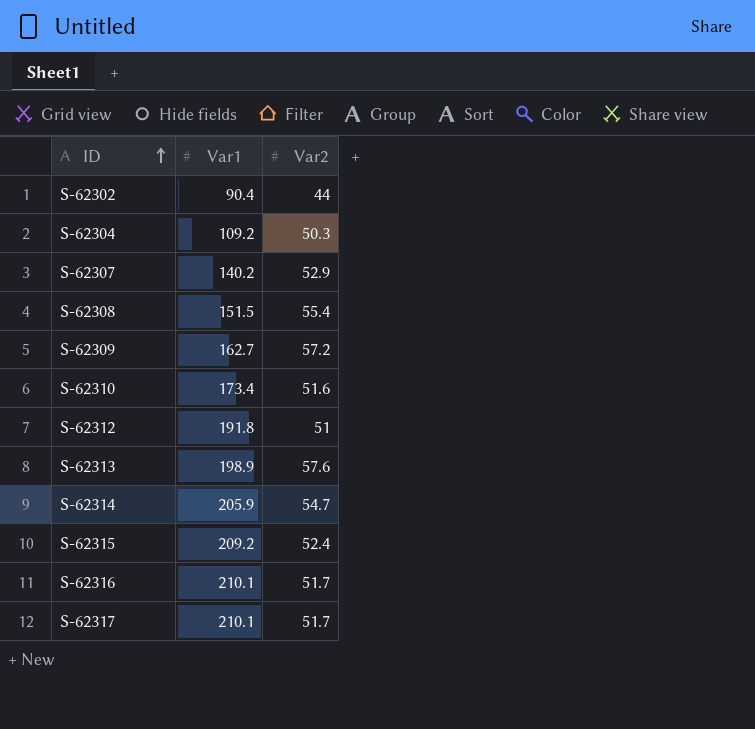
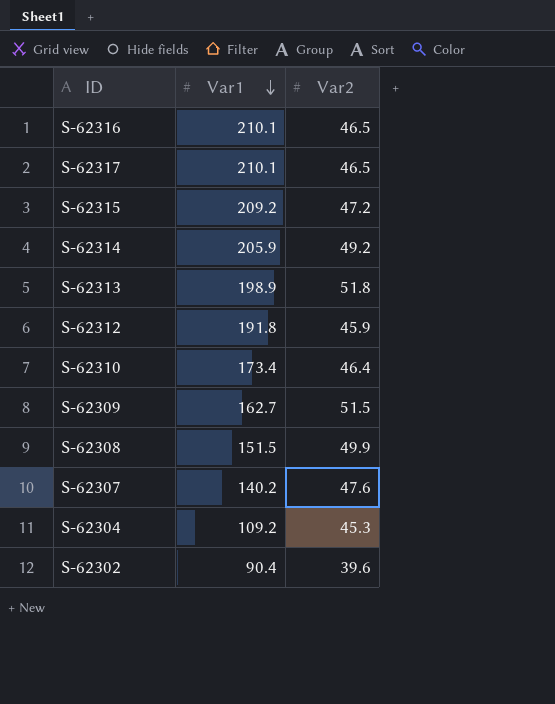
row order: ID ascending -> Var1 descending
S-62316 | Var2: 51.7 -> 46.5
S-62317 | Var2: 51.7 -> 46.5
S-62315 | Var2: 52.4 -> 47.2
S-62314 | Var2: 54.7 -> 49.2
S-62313 | Var2: 57.6 -> 51.8
S-62312 | Var2: 51 -> 45.9
S-62310 | Var2: 51.6 -> 46.4
S-62309 | Var2: 57.2 -> 51.5
S-62308 | Var2: 55.4 -> 49.9
S-62307 | Var2: 52.9 -> 47.6
S-62304 | Var2: 50.3 -> 45.3
S-62302 | Var2: 44 -> 39.6

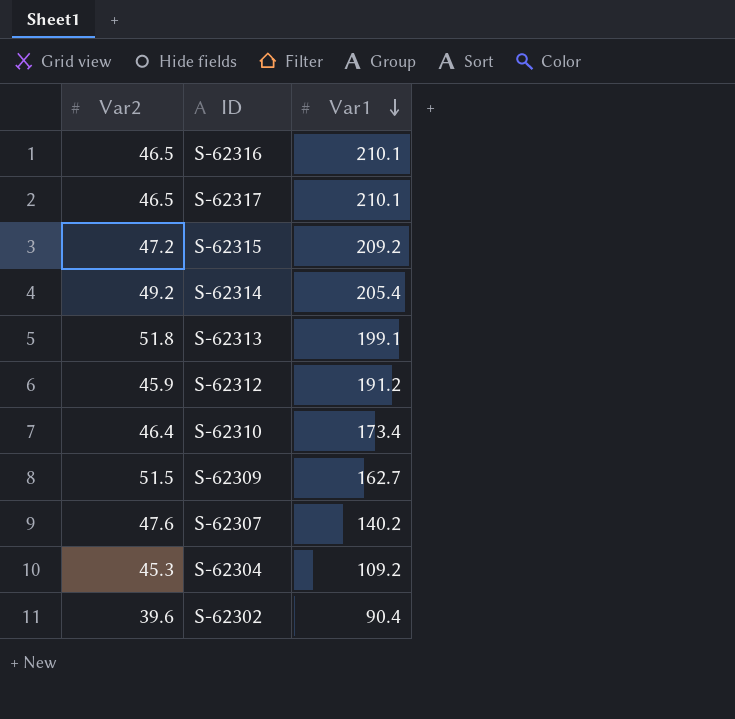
column Var2 | position: 3 -> 1
row S-62308: 151.5 | 49.9 -> none
S-62314 | Var1: 205.9 -> 205.4
S-62313 | Var1: 198.9 -> 199.1
S-62312 | Var1: 191.8 -> 191.2

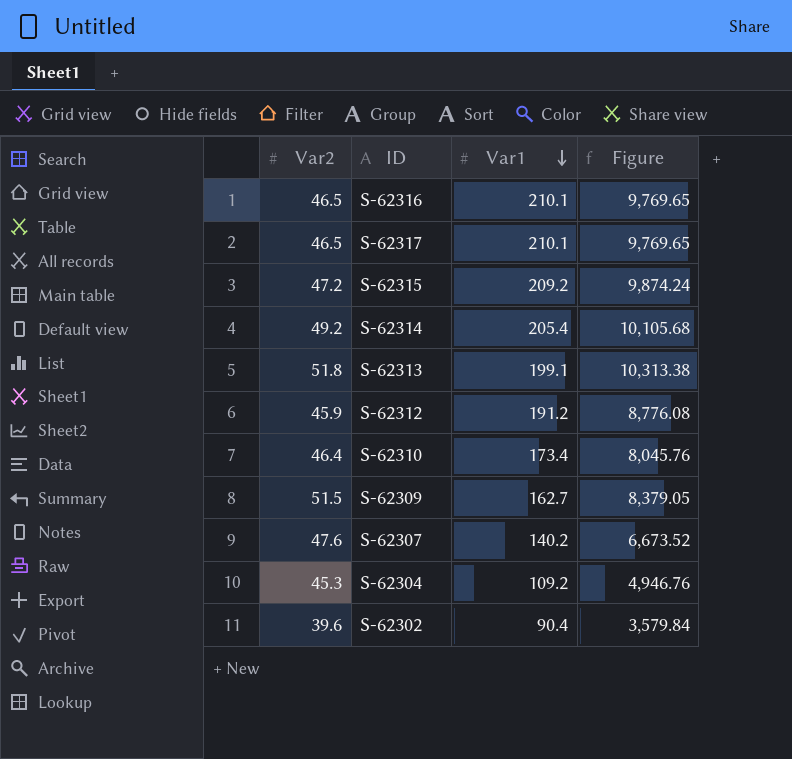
column Figure | formula: none -> [Var2] * [Var1]

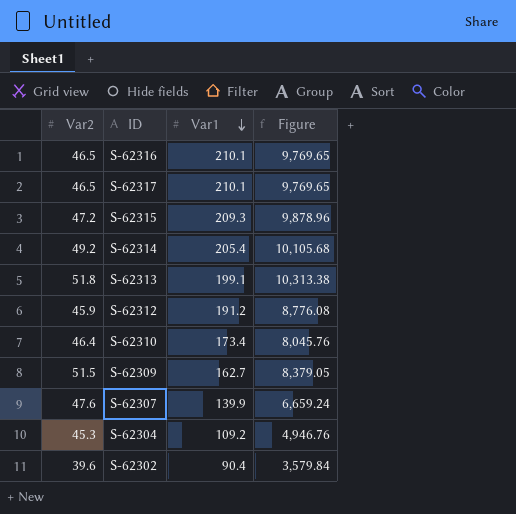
S-62315 | Var1: 209.2 -> 209.3
S-62315 | Figure: 9,874.24 -> 9,878.96
S-62307 | Var1: 140.2 -> 139.9
S-62307 | Figure: 6,673.52 -> 6,659.24

